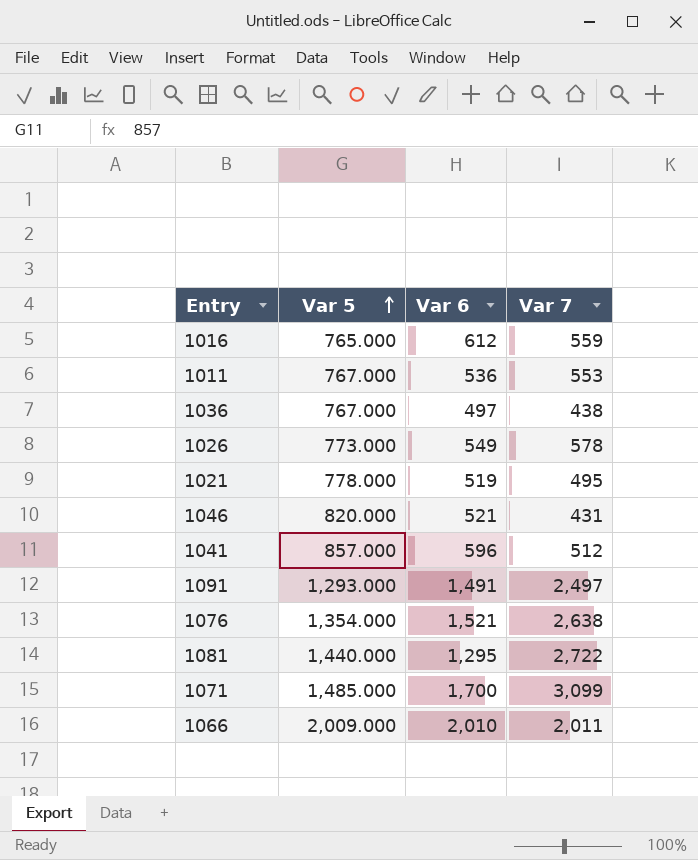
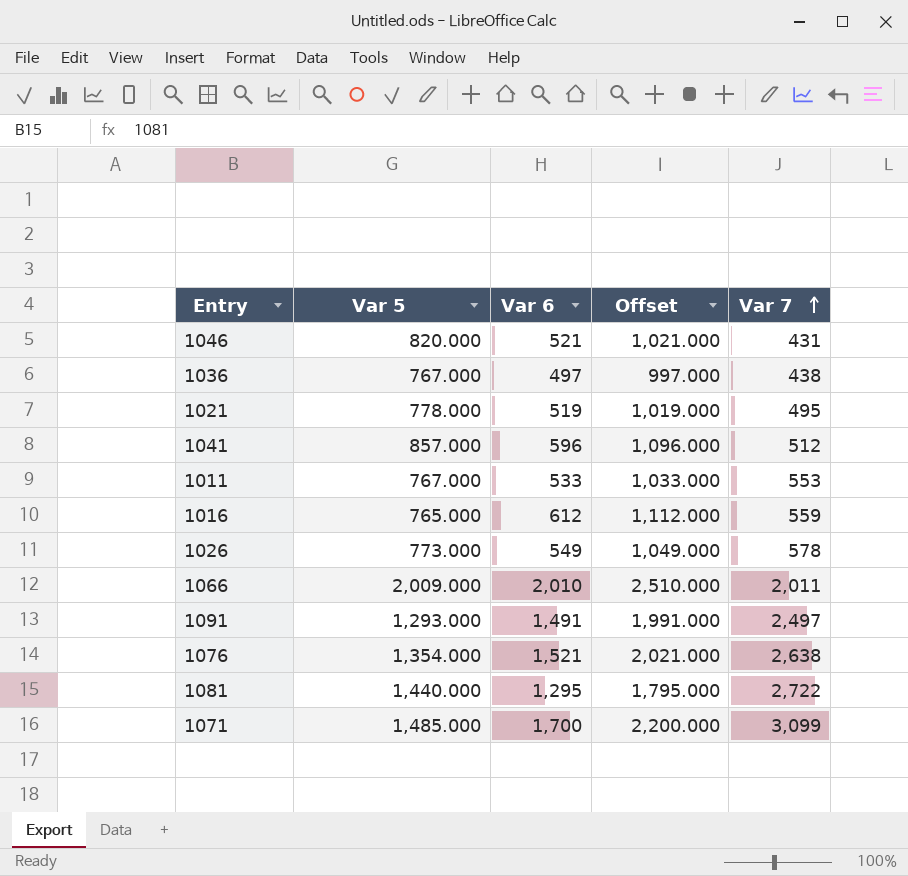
row order: Var 5 ascending -> Var 7 ascending
column Offset | formula: none -> [Var 6] + 500
1011 | Var 6: 536 -> 533

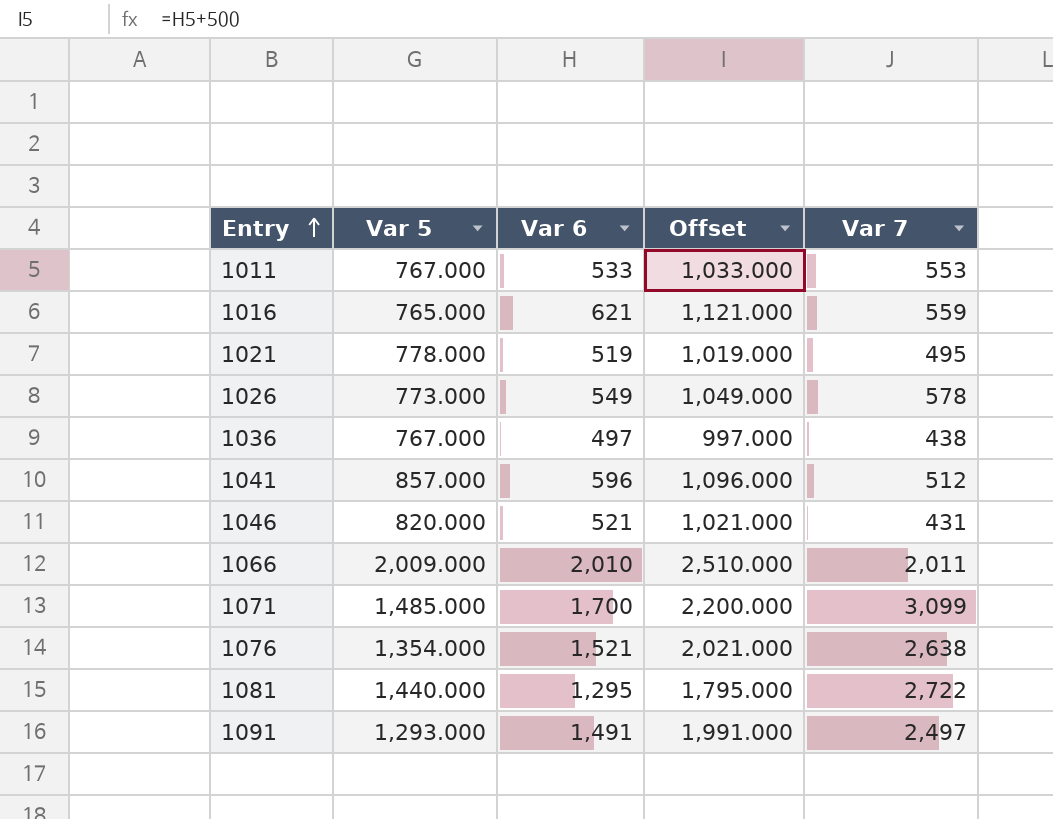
row order: Var 7 ascending -> Entry ascending
1016 | Var 6: 612 -> 621
1016 | Offset: 1,112.000 -> 1,121.000

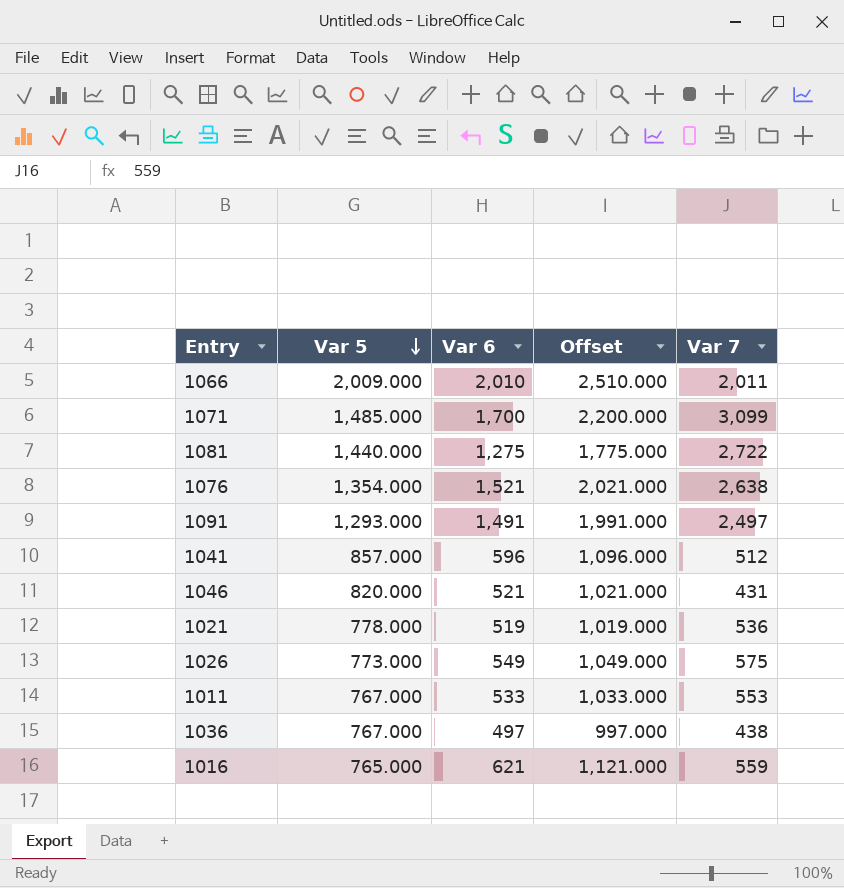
row order: Entry ascending -> Var 5 descending
1081 | Var 6: 1,295 -> 1,275
1081 | Offset: 1,795.000 -> 1,775.000
1021 | Var 7: 495 -> 536
1026 | Var 7: 578 -> 575

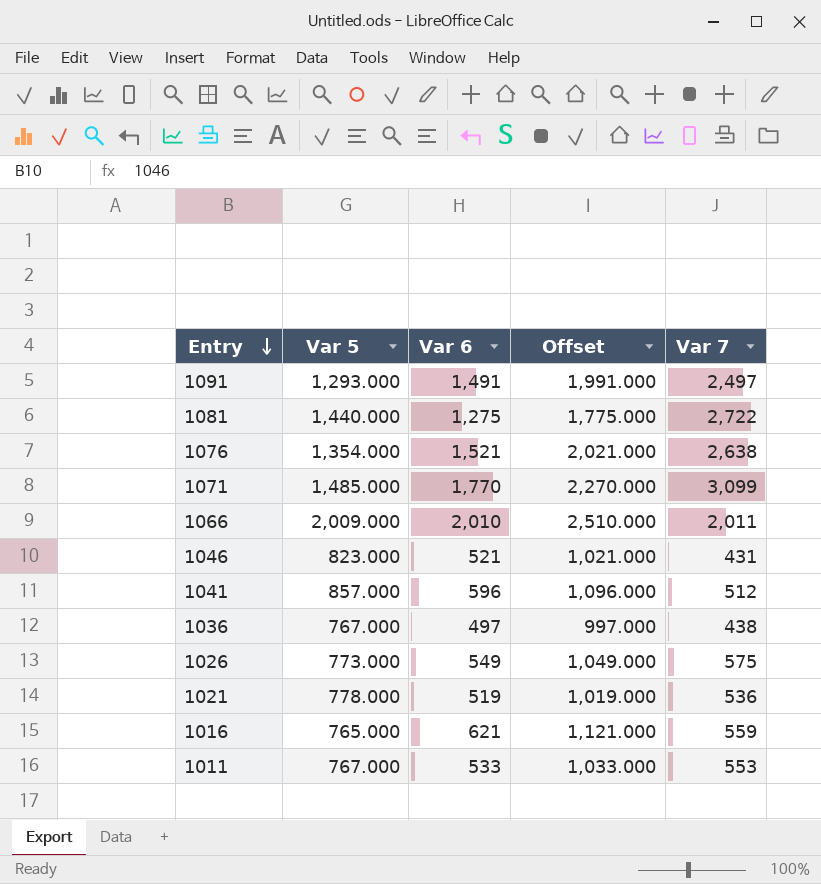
row order: Var 5 descending -> Entry descending
1071 | Var 6: 1,700 -> 1,770
1071 | Offset: 2,200.000 -> 2,270.000
1046 | Var 5: 820.000 -> 823.000

